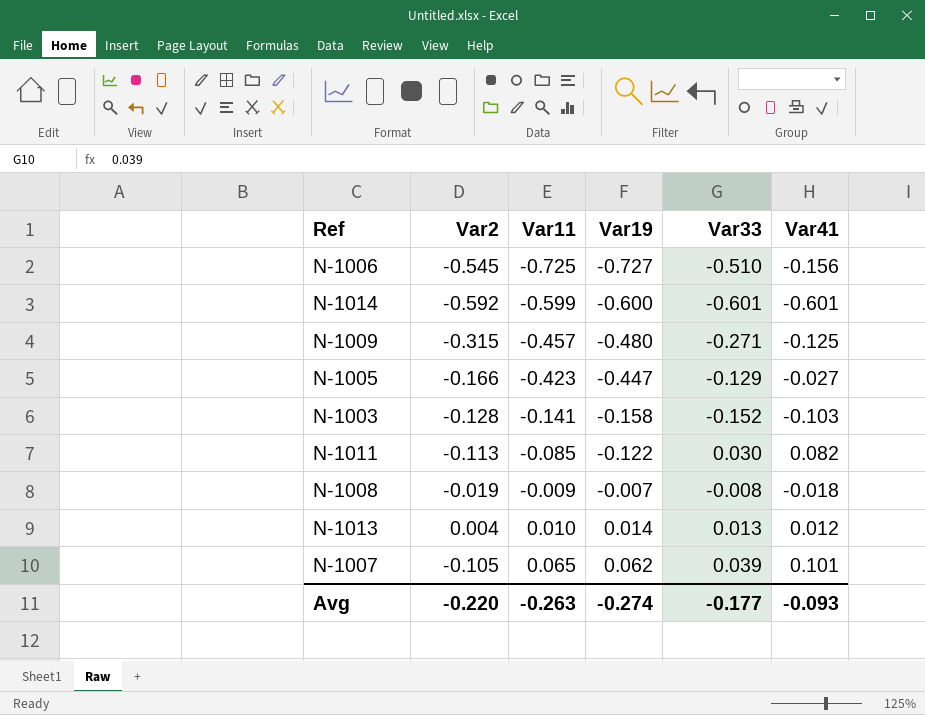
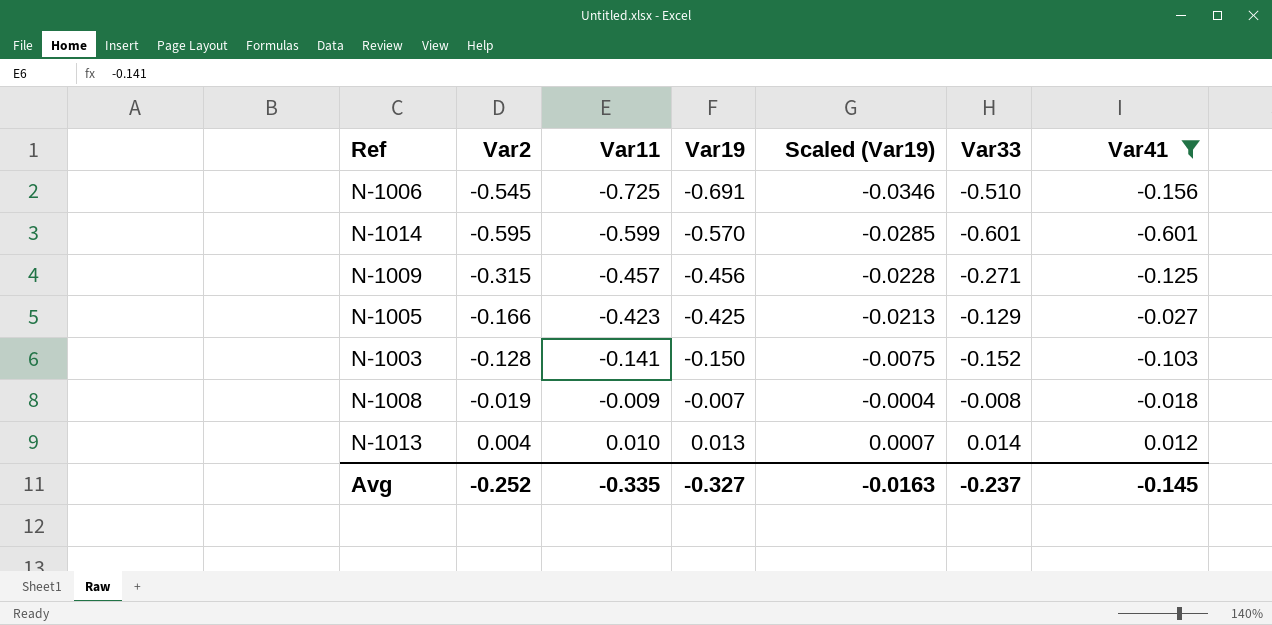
filter: none -> Var41 <= 0.012
column Scaled (Var19) | formula: none -> [Var19] * 0.05
N-1006 | Var19: -0.727 -> -0.691
N-1014 | Var2: -0.592 -> -0.595
N-1014 | Var19: -0.600 -> -0.570
N-1009 | Var19: -0.480 -> -0.456
N-1005 | Var19: -0.447 -> -0.425
N-1003 | Var19: -0.158 -> -0.150
N-1013 | Var19: 0.014 -> 0.013
N-1013 | Var33: 0.013 -> 0.014
Avg | Var2: -0.220 -> -0.252
Avg | Var11: -0.263 -> -0.335
Avg | Var19: -0.274 -> -0.327
Avg | Var33: -0.177 -> -0.237
Avg | Var41: -0.093 -> -0.145

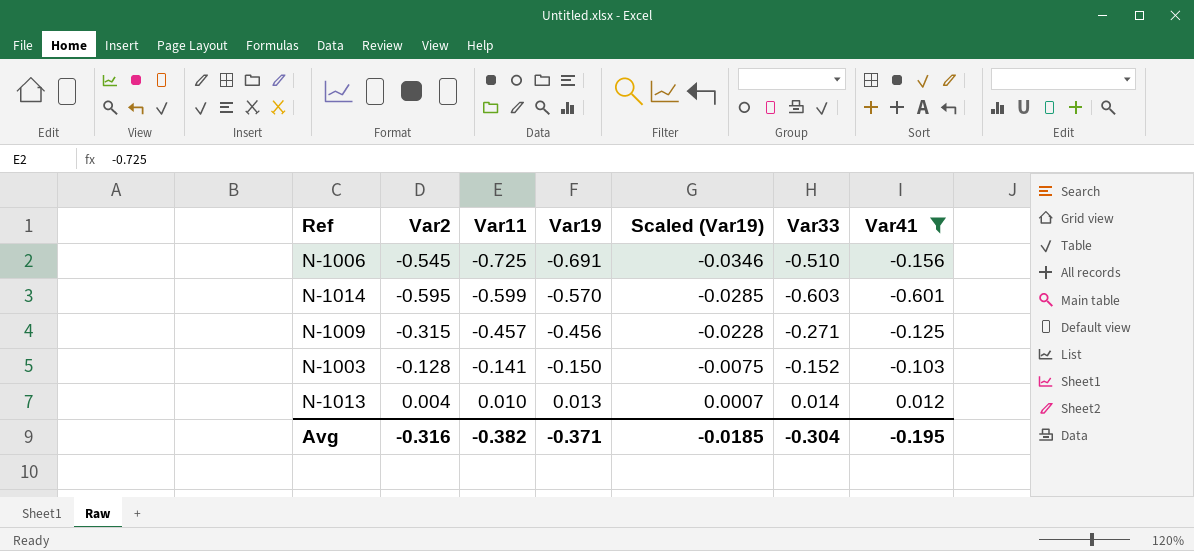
row N-1005: -0.166 | -0.423 | -0.425 | -0.0213 | -0.129 | -0.027 -> none
row N-1008: -0.019 | -0.009 | -0.007 | -0.0004 | -0.008 | -0.018 -> none
N-1014 | Var33: -0.601 -> -0.603
Avg | Var2: -0.252 -> -0.316
Avg | Var11: -0.335 -> -0.382
Avg | Var19: -0.327 -> -0.371
Avg | Scaled (Var19): -0.0163 -> -0.0185
Avg | Var33: -0.237 -> -0.304
Avg | Var41: -0.145 -> -0.195

